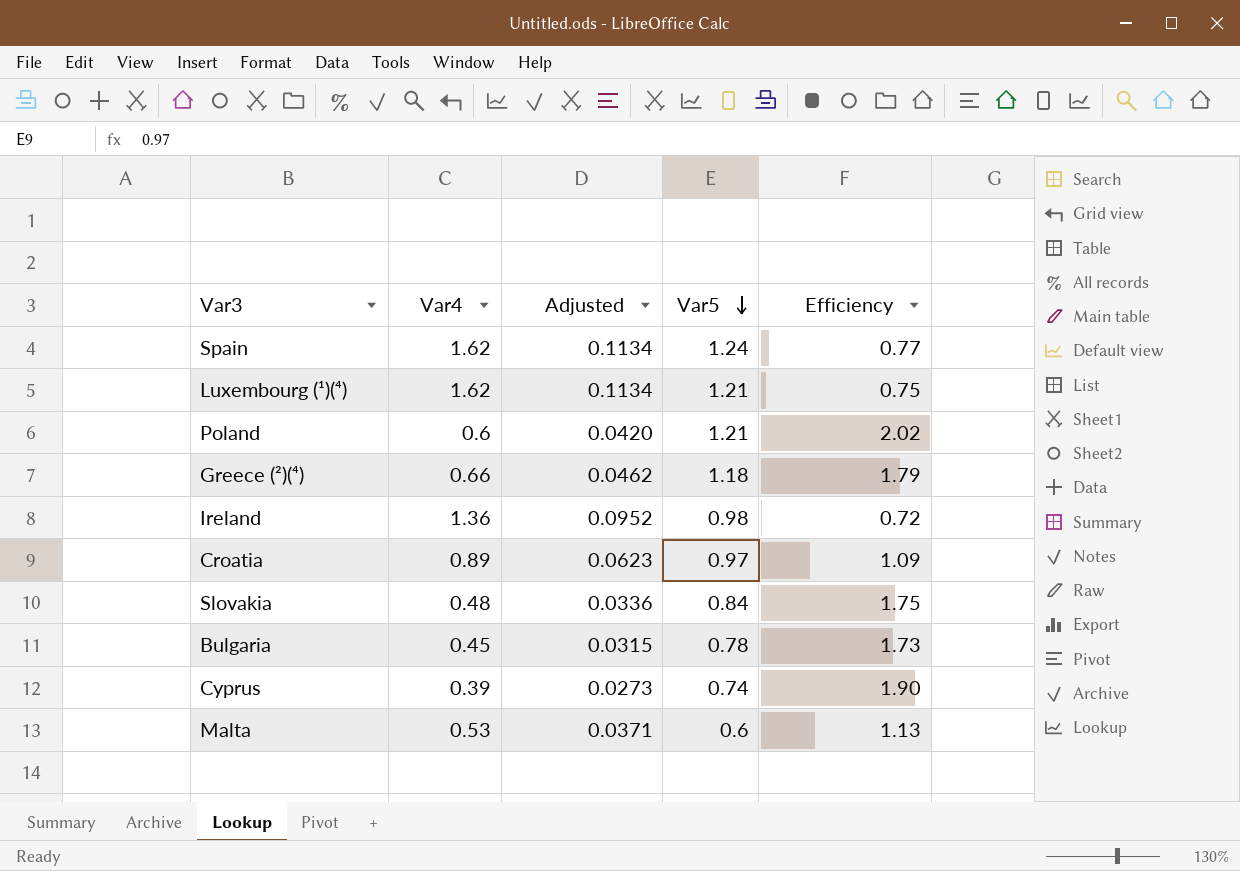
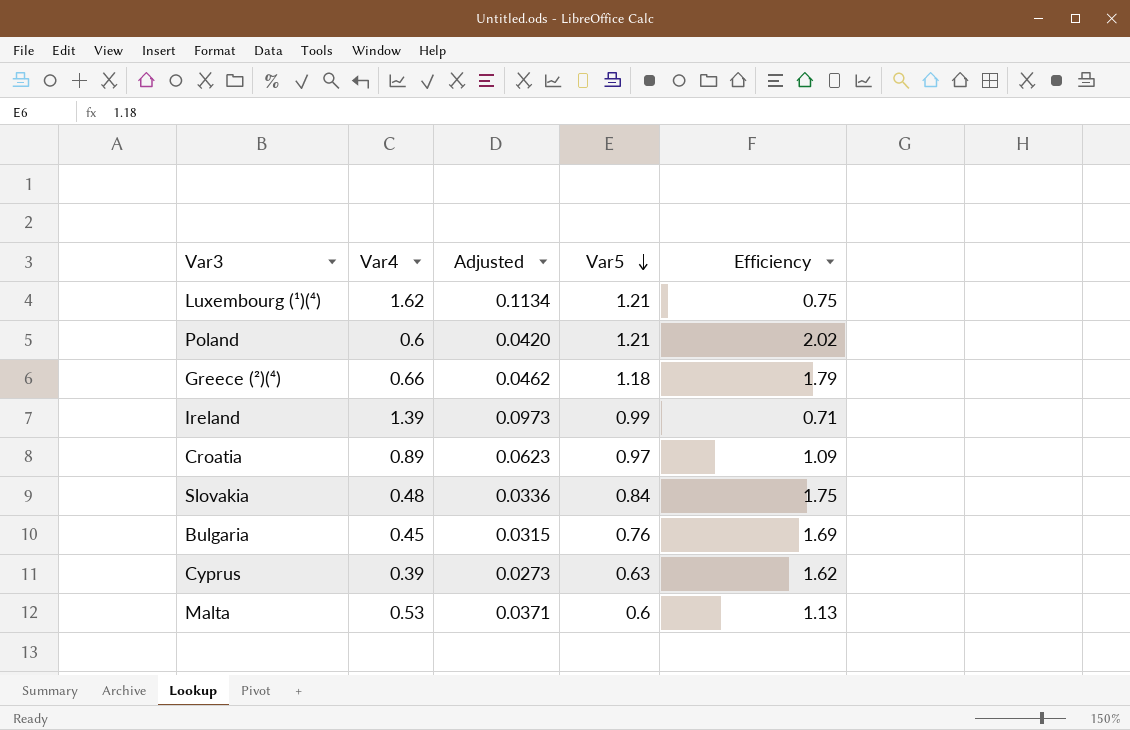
row Spain: 1.62 | 0.1134 | 1.24 | 0.77 -> none
Ireland | Var4: 1.36 -> 1.39
Ireland | Adjusted: 0.0952 -> 0.0973
Ireland | Var5: 0.98 -> 0.99
Ireland | Efficiency: 0.72 -> 0.71
Bulgaria | Var5: 0.78 -> 0.76
Bulgaria | Efficiency: 1.73 -> 1.69
Cyprus | Var5: 0.74 -> 0.63
Cyprus | Efficiency: 1.90 -> 1.62

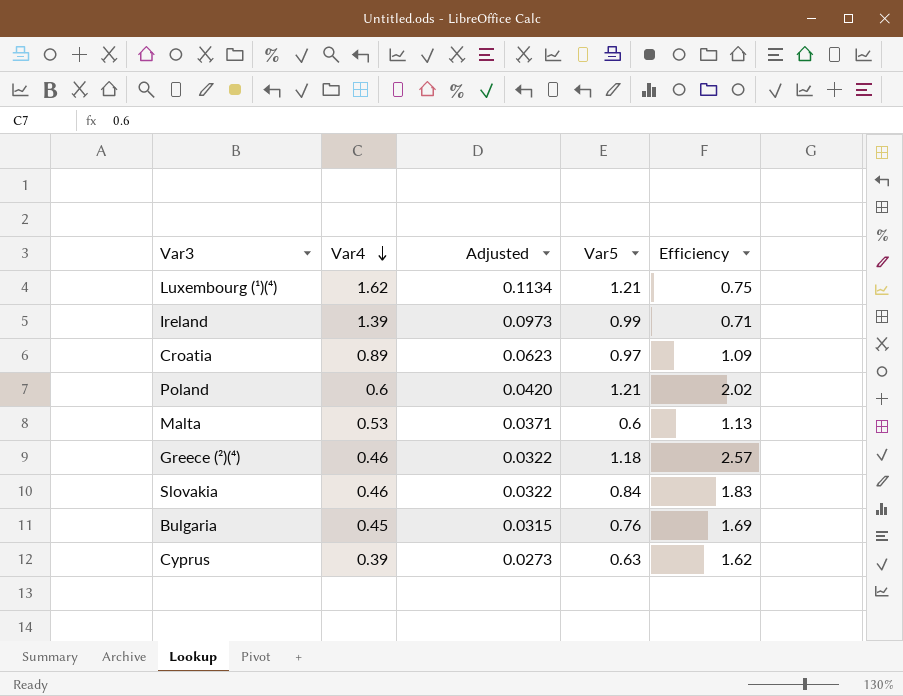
row order: Var5 descending -> Var4 descending
Greece (²)(⁴) | Var4: 0.66 -> 0.46
Greece (²)(⁴) | Adjusted: 0.0462 -> 0.0322
Greece (²)(⁴) | Efficiency: 1.79 -> 2.57
Slovakia | Var4: 0.48 -> 0.46
Slovakia | Adjusted: 0.0336 -> 0.0322
Slovakia | Efficiency: 1.75 -> 1.83

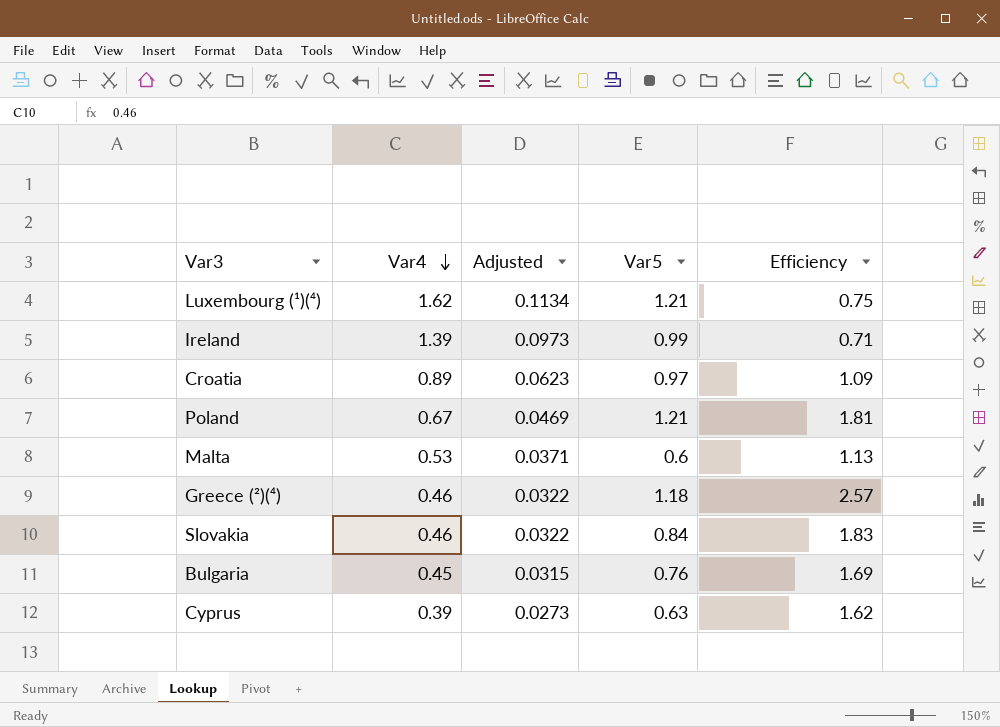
Poland | Var4: 0.6 -> 0.67
Poland | Adjusted: 0.0420 -> 0.0469
Poland | Efficiency: 2.02 -> 1.81

